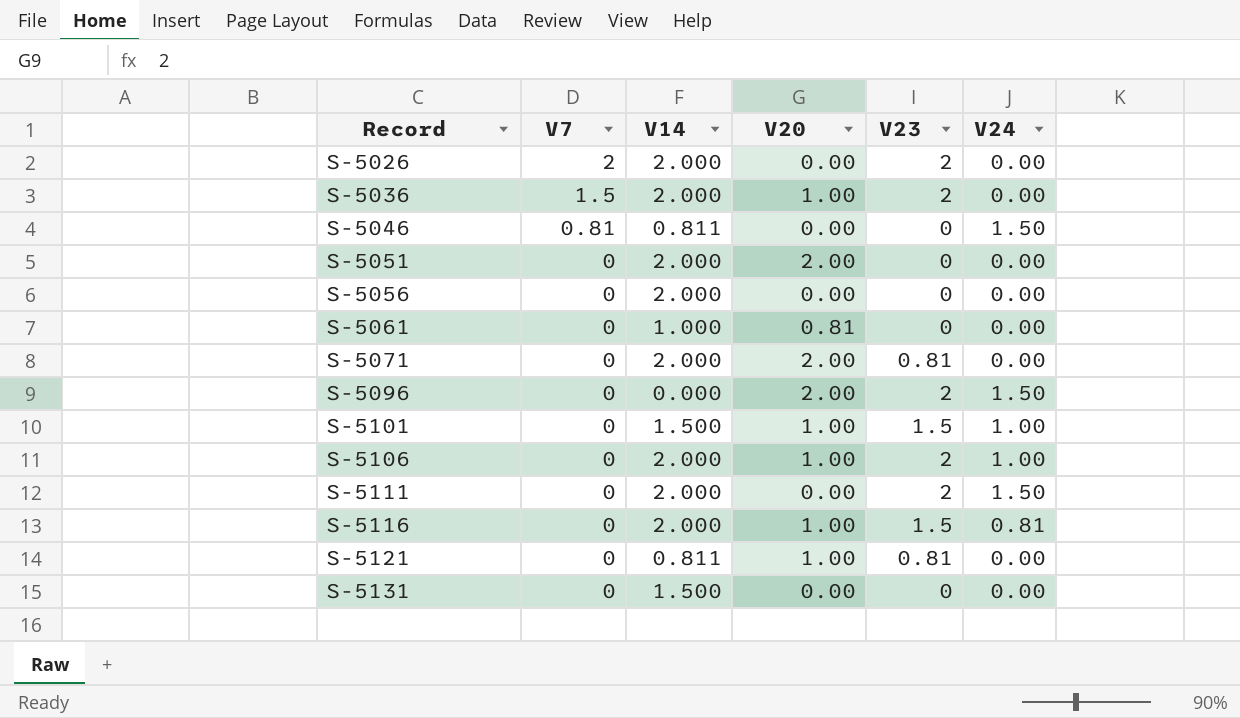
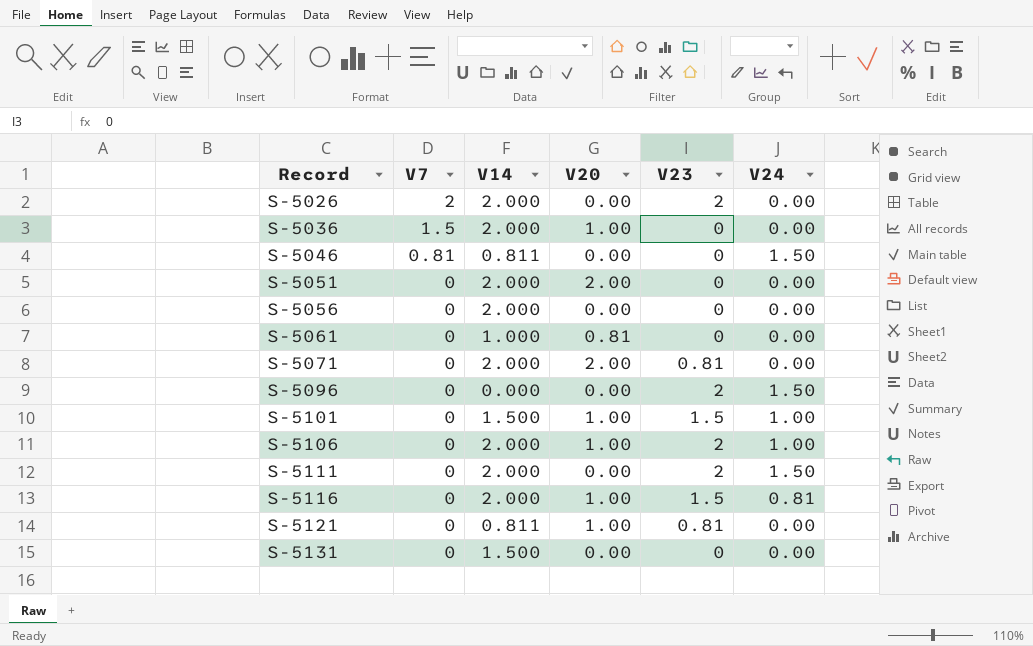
S-5036 | V23: 2 -> 0
S-5096 | V20: 2.00 -> 0.00

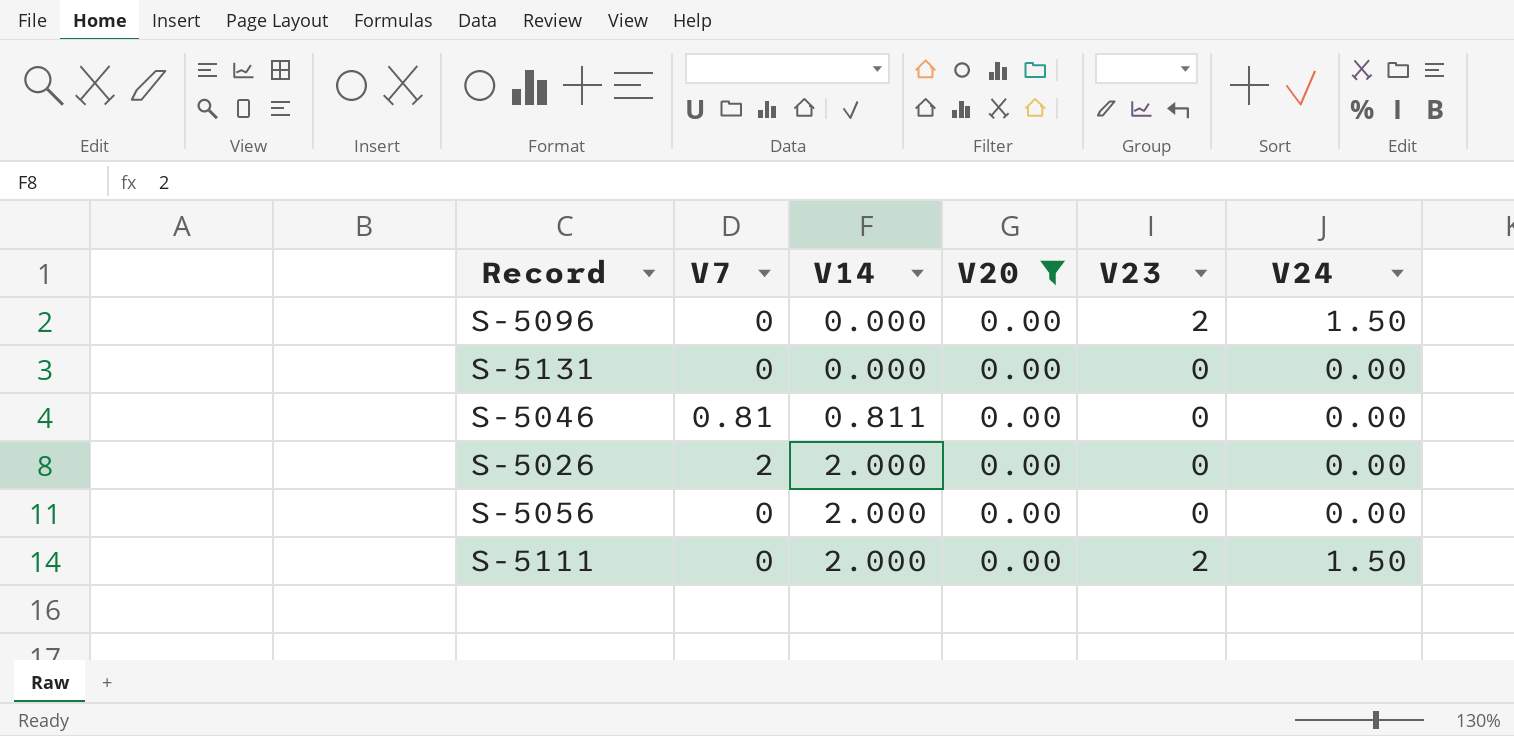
filter: none -> V20 = 0.00
row order: Record ascending -> V14 ascending
S-5131 | V14: 1.500 -> 0.000
S-5046 | V24: 1.50 -> 0.00
S-5026 | V23: 2 -> 0

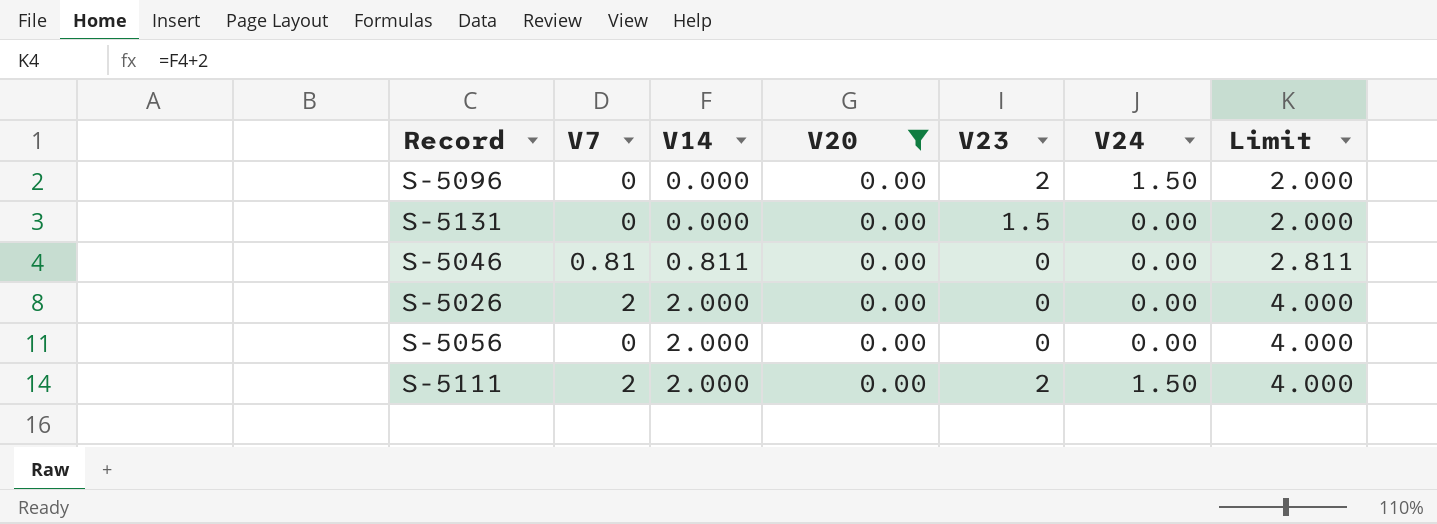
column Limit | formula: none -> [V14] + 2
S-5131 | V23: 0 -> 1.5
S-5111 | V7: 0 -> 2

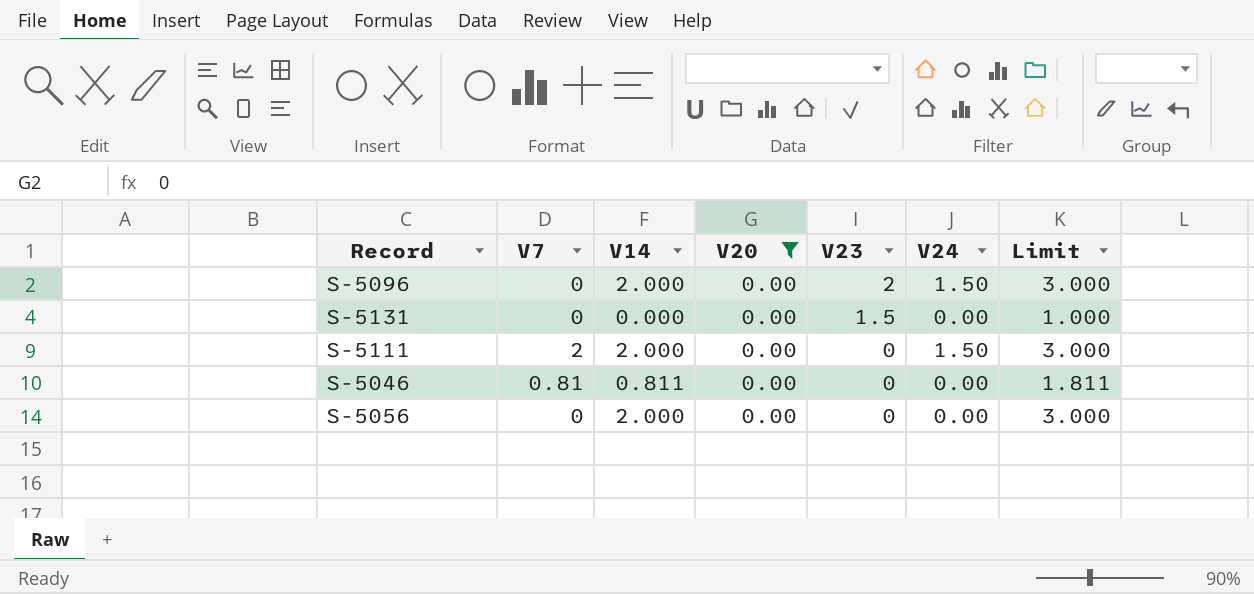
row order: V14 ascending -> V23 descending
column Limit | formula: [V14] + 2 -> [V14] + 1
row S-5026: 2 | 2.000 | 0.00 | 0 | 0.00 | 4.000 -> none
S-5096 | V14: 0.000 -> 2.000
S-5111 | V23: 2 -> 0

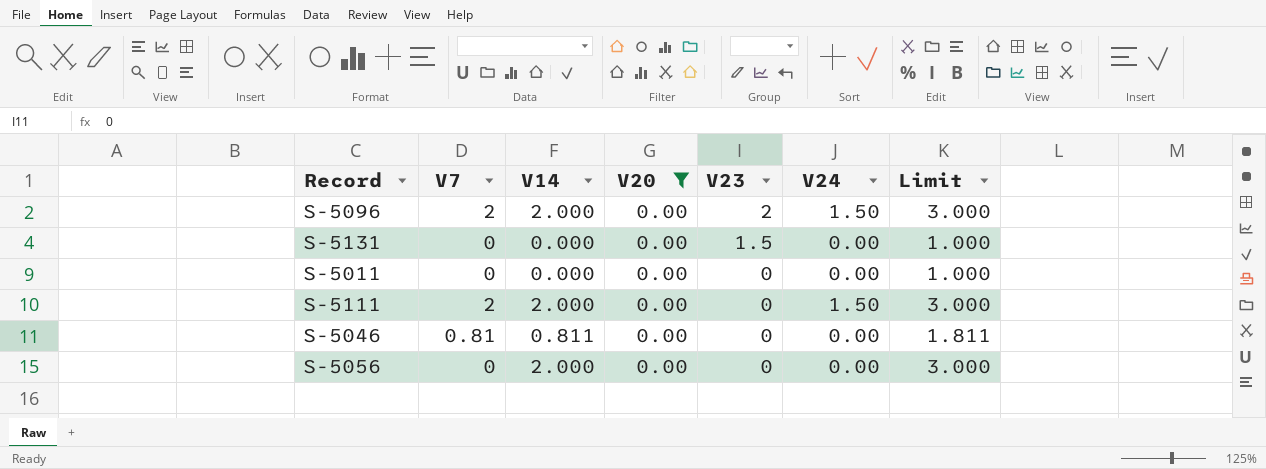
S-5096 | V7: 0 -> 2
row S-5011: none -> 0 | 0.000 | 0.00 | 0 | 0.00 | 1.000

